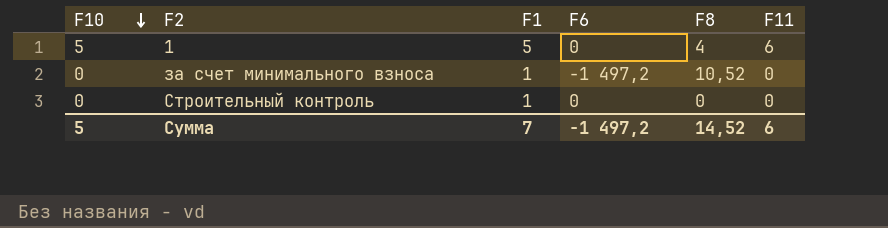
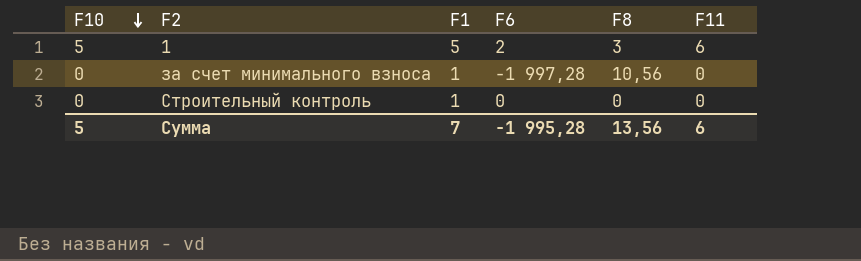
1 | F6: 0 -> 2
1 | F8: 4 -> 3
за счет минимального взноса | F6: -1 497,2 -> -1 997,28
за счет минимального взноса | F8: 10,52 -> 10,56
Сумма | F6: -1 497,2 -> -1 995,28
Сумма | F8: 14,52 -> 13,56

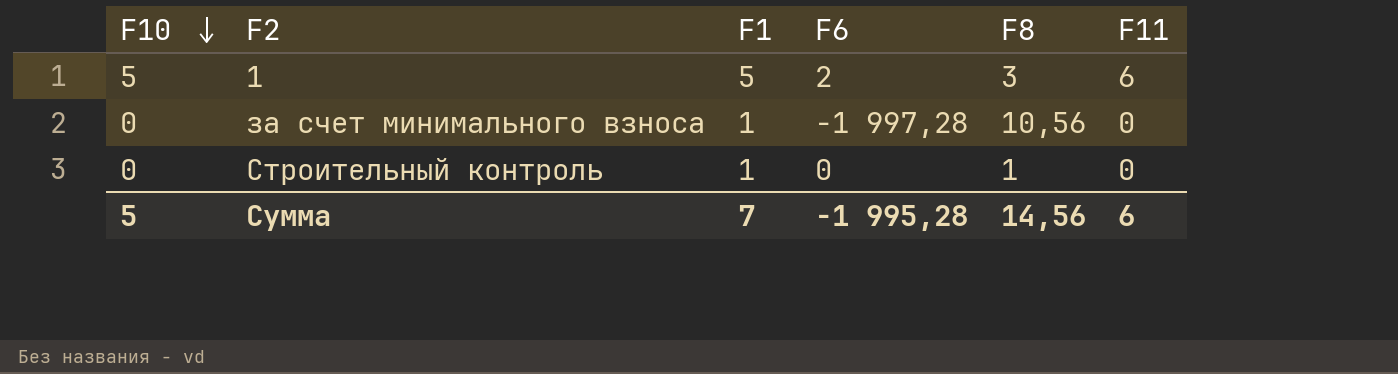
Строительный контроль | F8: 0 -> 1
Сумма | F8: 13,56 -> 14,56

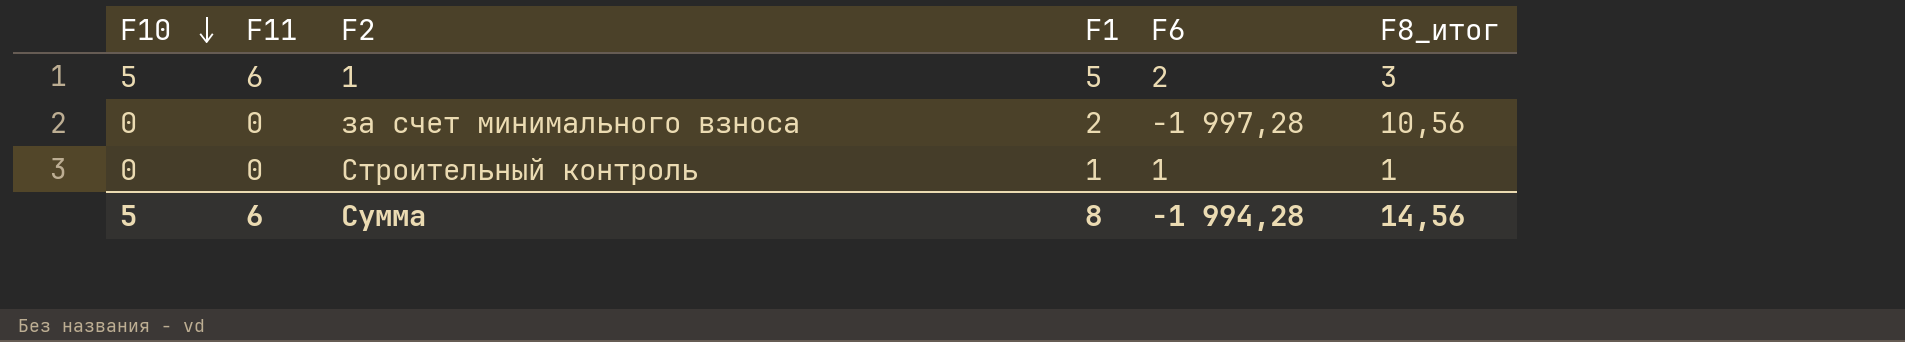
column F11 | position: 6 -> 2
column name: F8 -> F8_итог
за счет минимального взноса | F1: 1 -> 2
Строительный контроль | F6: 0 -> 1
Сумма | F1: 7 -> 8
Сумма | F6: -1 995,28 -> -1 994,28

